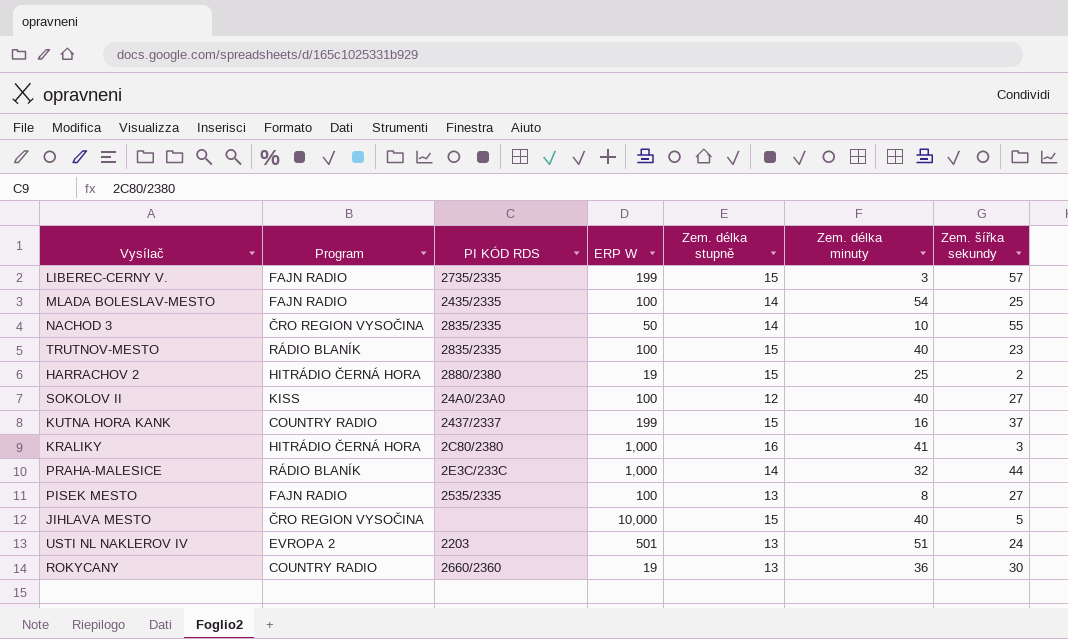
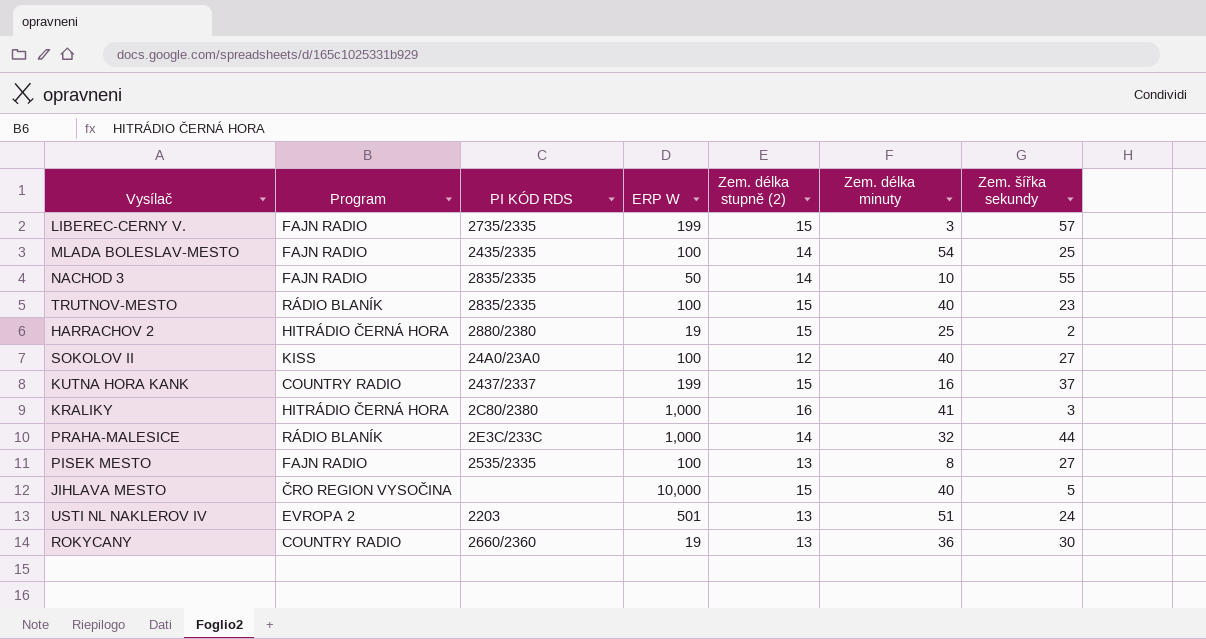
column name: Zem. délka stupně -> Zem. délka stupně (2)
NACHOD 3 | Program: ČRO REGION VYSOČINA -> FAJN RADIO

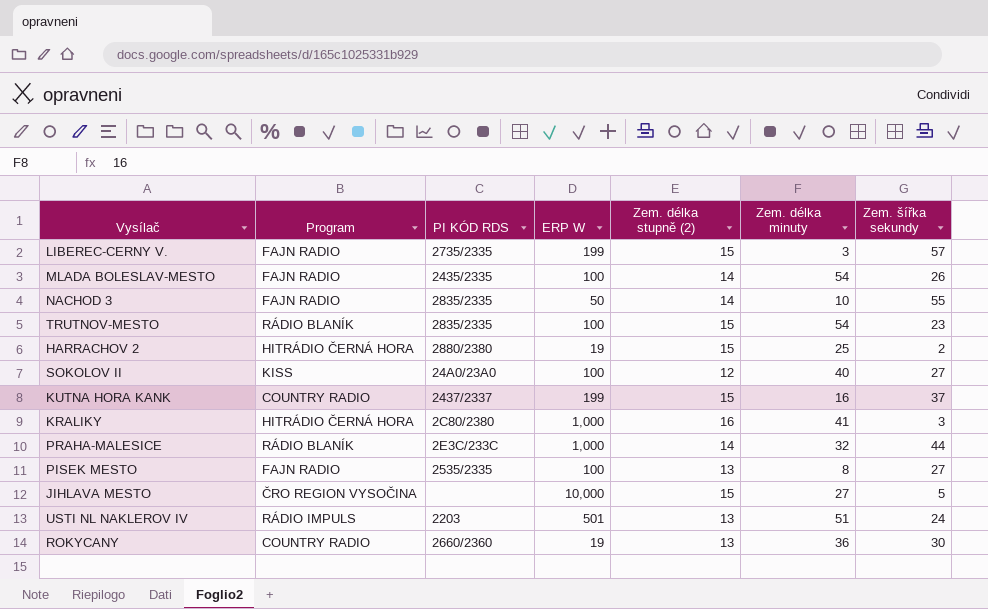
MLADA BOLESLAV-MESTO | Zem. šířka sekundy: 25 -> 26
TRUTNOV-MESTO | Zem. délka minuty: 40 -> 54
JIHLAVA MESTO | Zem. délka minuty: 40 -> 27
USTI NL NAKLEROV IV | Program: EVROPA 2 -> RÁDIO IMPULS

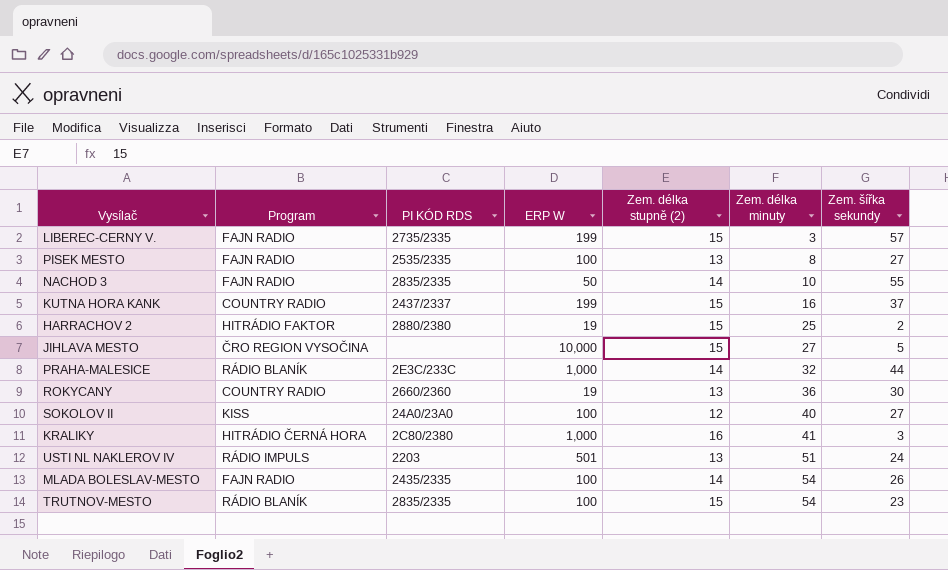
row order: none -> Zem. délka minuty ascending
HARRACHOV 2 | Program: HITRÁDIO ČERNÁ HORA -> HITRÁDIO FAKTOR

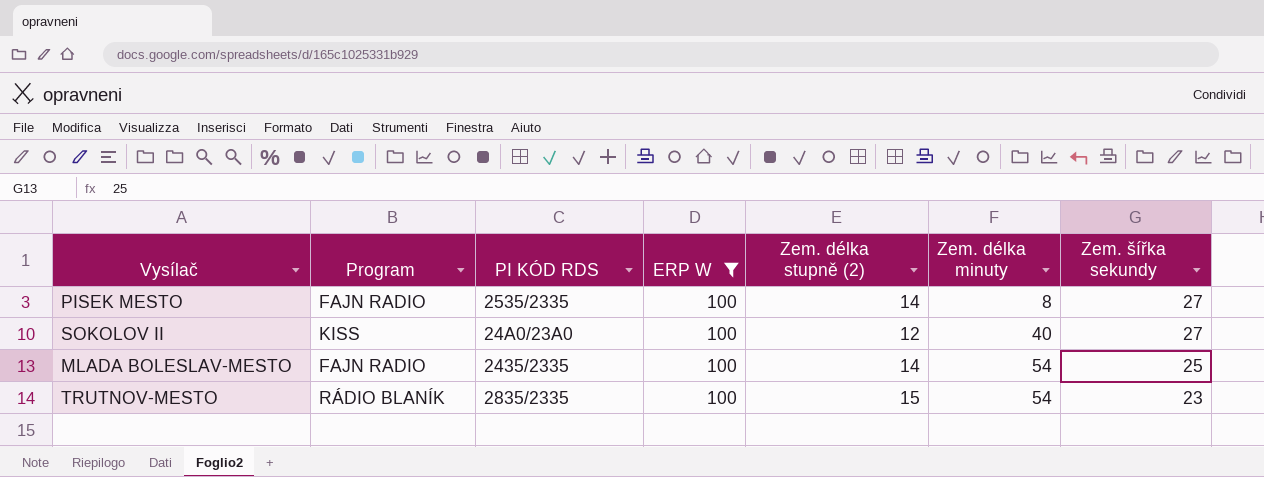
filter: none -> ERP W = 100
PISEK MESTO | Zem. délka stupně (2): 13 -> 14
MLADA BOLESLAV-MESTO | Zem. šířka sekundy: 26 -> 25

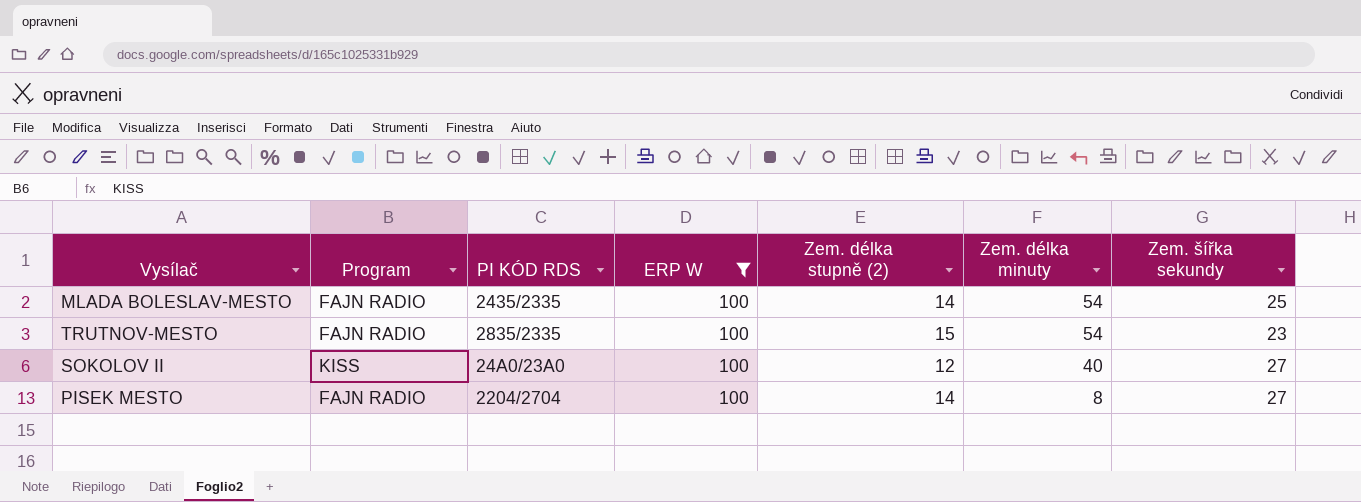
row order: Zem. délka minuty ascending -> Zem. délka minuty descending
TRUTNOV-MESTO | Program: RÁDIO BLANÍK -> FAJN RADIO
PISEK MESTO | PI KÓD RDS: 2535/2335 -> 2204/2704

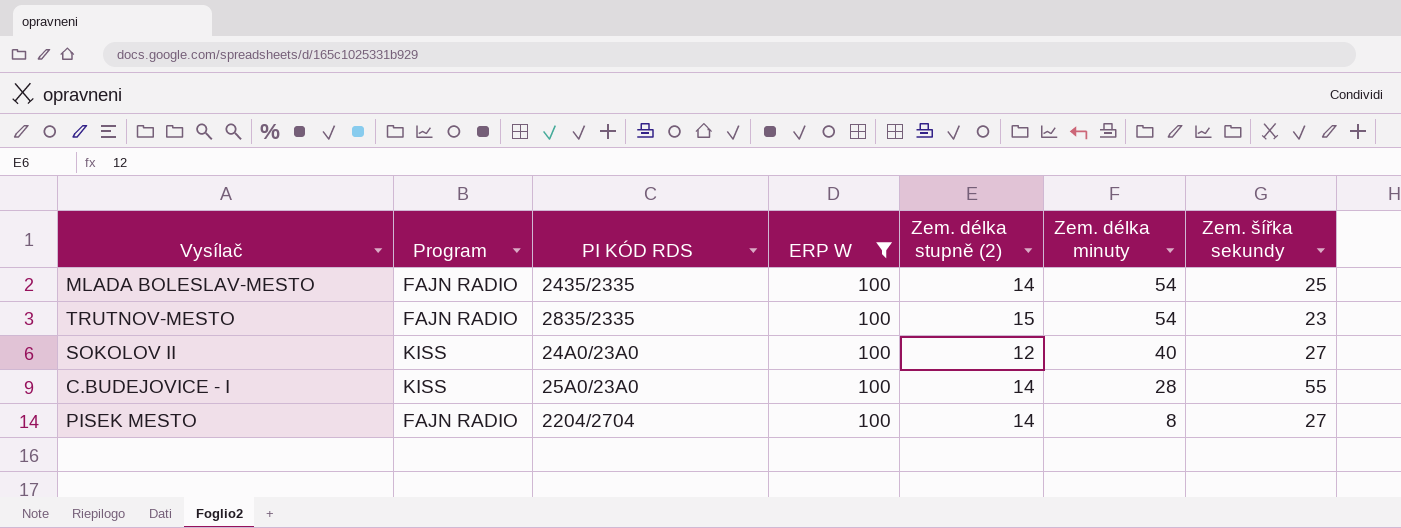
row C.BUDEJOVICE - I: none -> KISS | 25A0/23A0 | 100 | 14 | 28 | 55

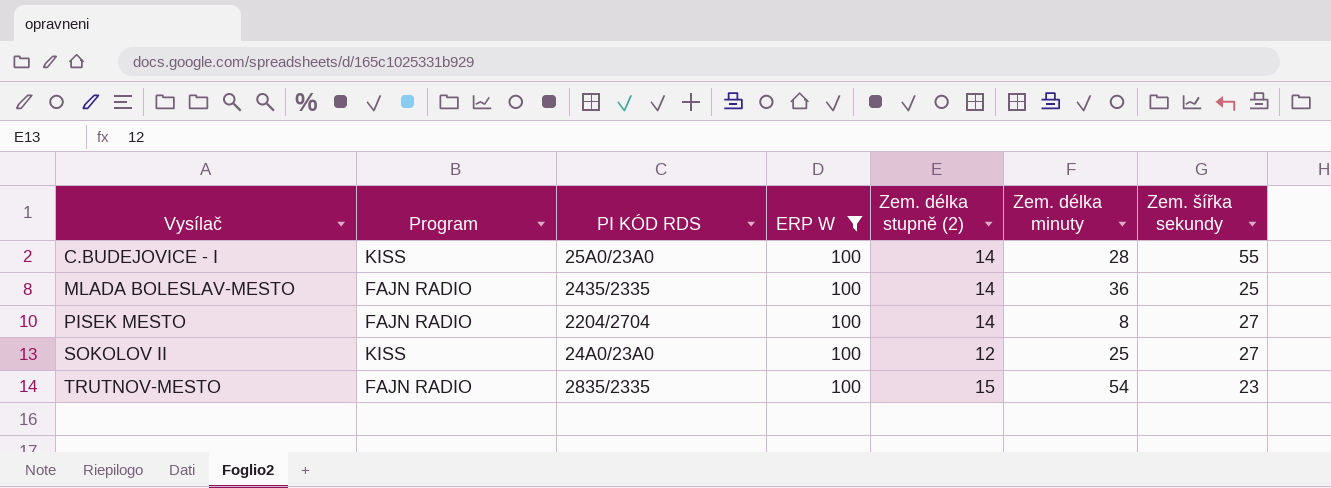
row order: Zem. délka minuty descending -> Vysílač ascending
MLADA BOLESLAV-MESTO | Zem. délka minuty: 54 -> 36
SOKOLOV II | Zem. délka minuty: 40 -> 25

